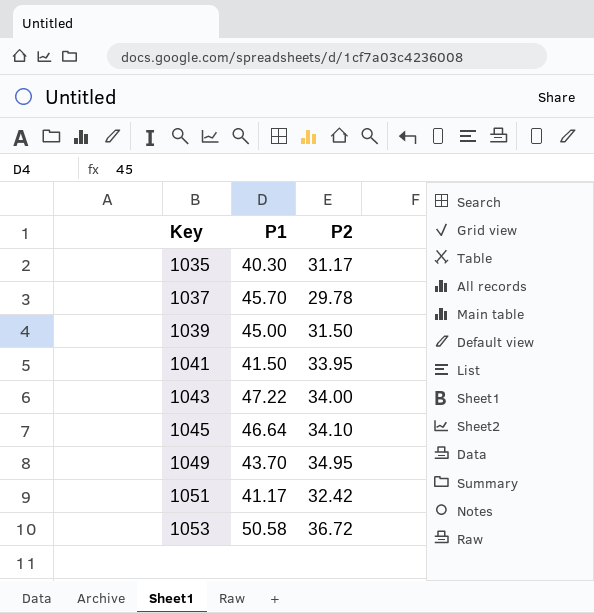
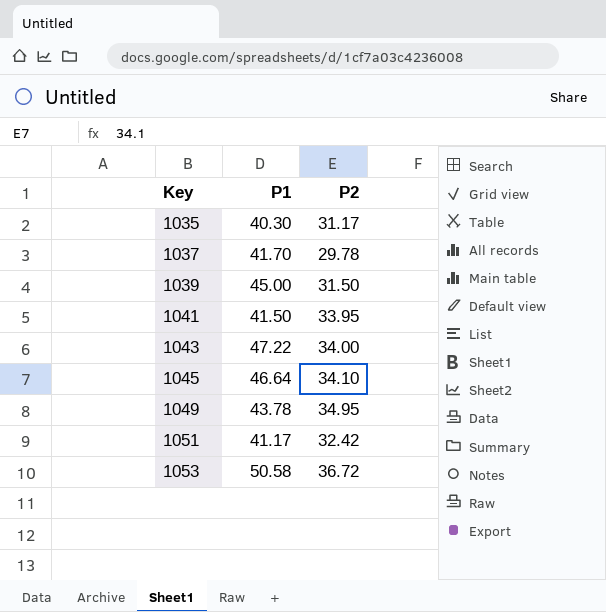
1037 | P1: 45.70 -> 41.70
1049 | P1: 43.70 -> 43.78

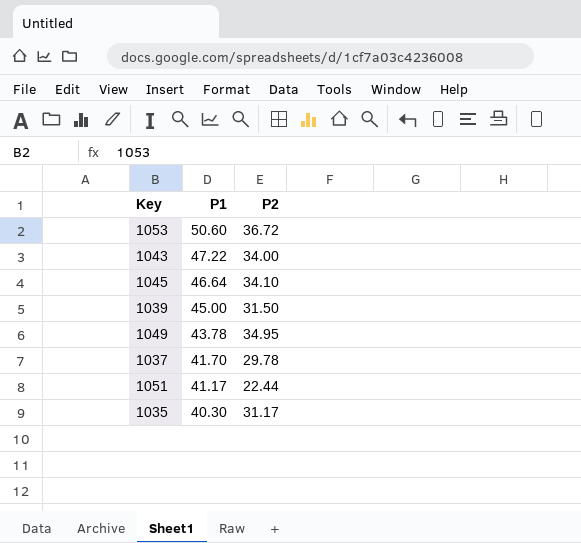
row order: Key ascending -> P1 descending
row 1041: 41.50 | 33.95 -> none
1053 | P1: 50.58 -> 50.60
1051 | P2: 32.42 -> 22.44

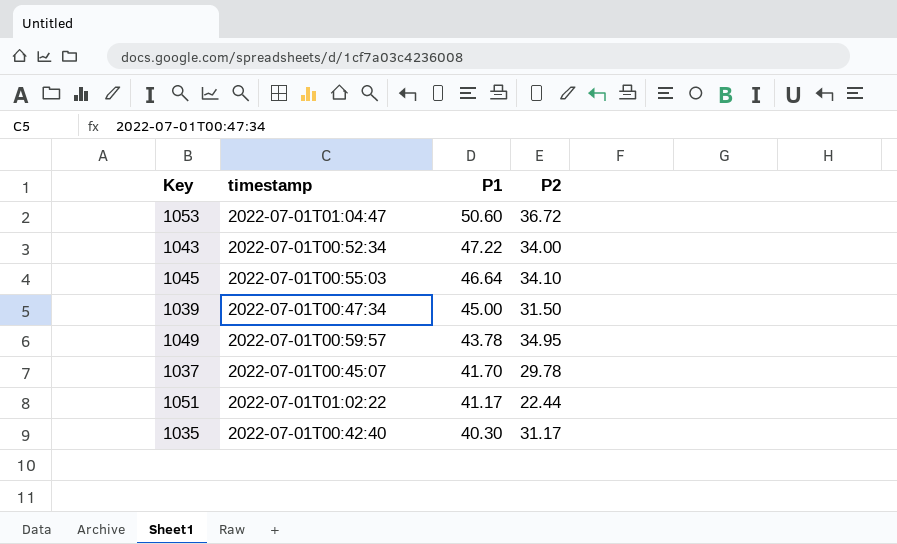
column timestamp | position: none -> 2

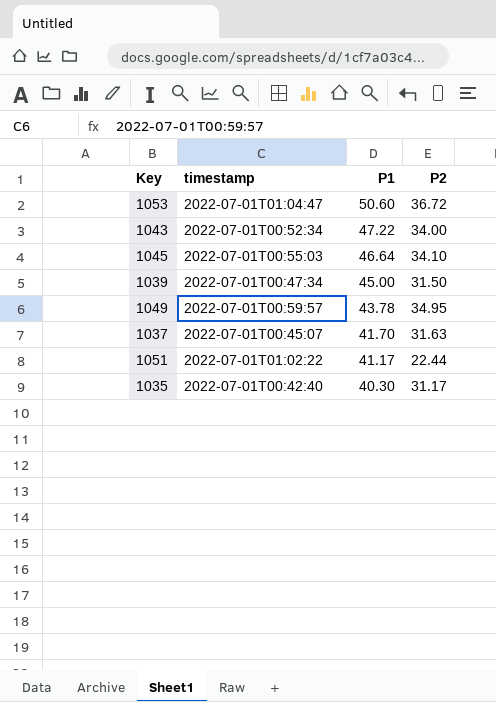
1037 | P2: 29.78 -> 31.63

